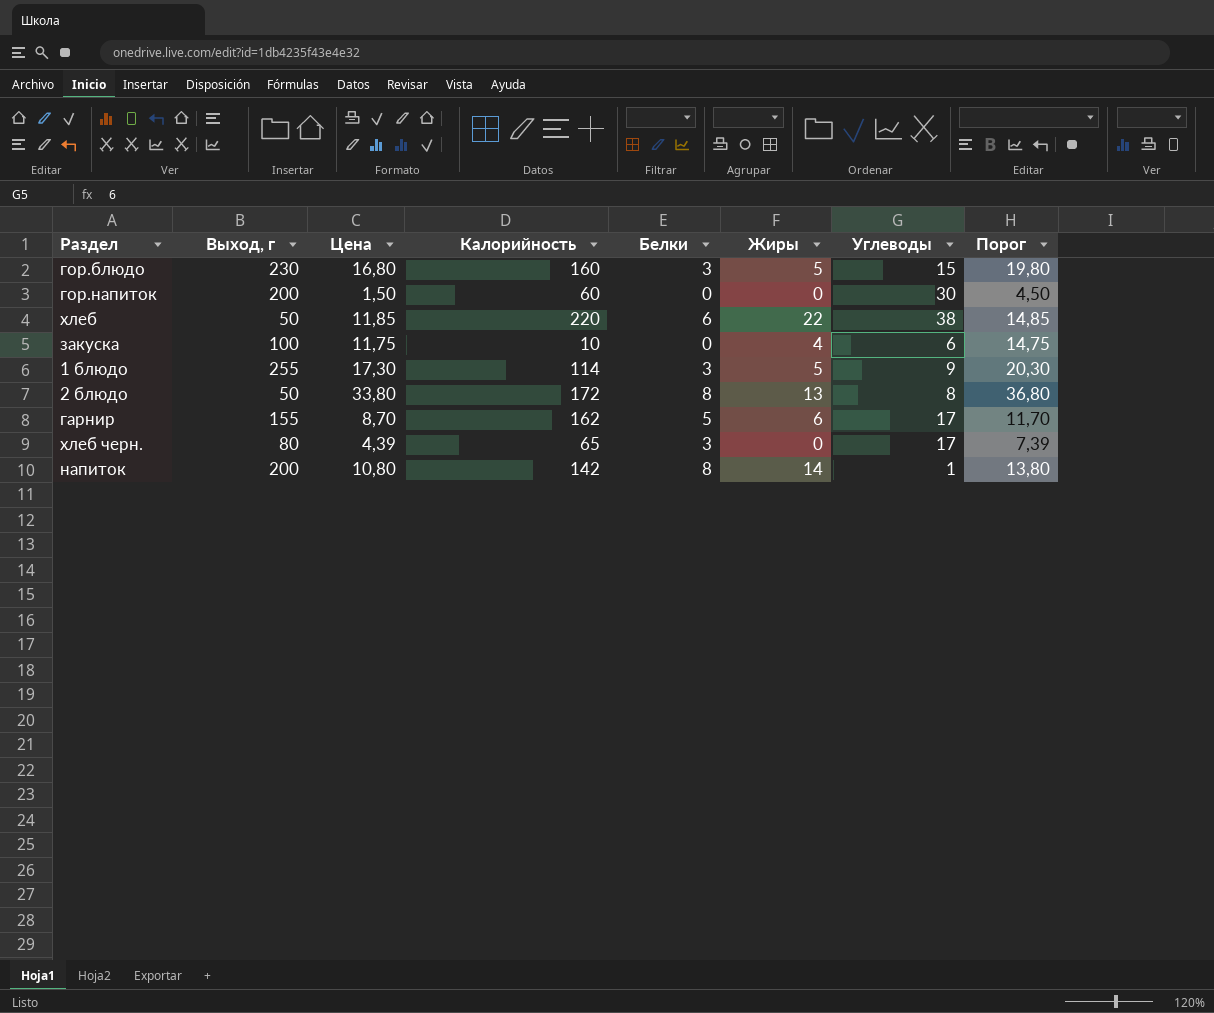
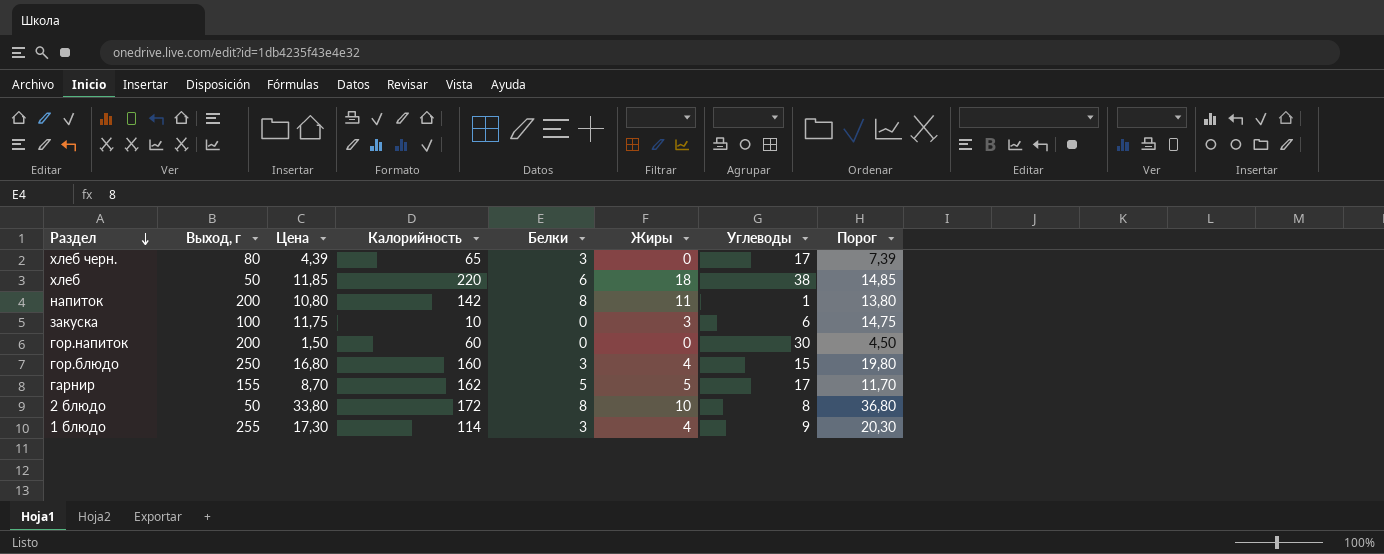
row order: none -> Раздел descending
хлеб | Жиры: 22 -> 18
напиток | Жиры: 14 -> 11
закуска | Жиры: 4 -> 3
гор.блюдо | Выход, г: 230 -> 250
гор.блюдо | Жиры: 5 -> 4
гарнир | Жиры: 6 -> 5
2 блюдо | Жиры: 13 -> 10
1 блюдо | Жиры: 5 -> 4

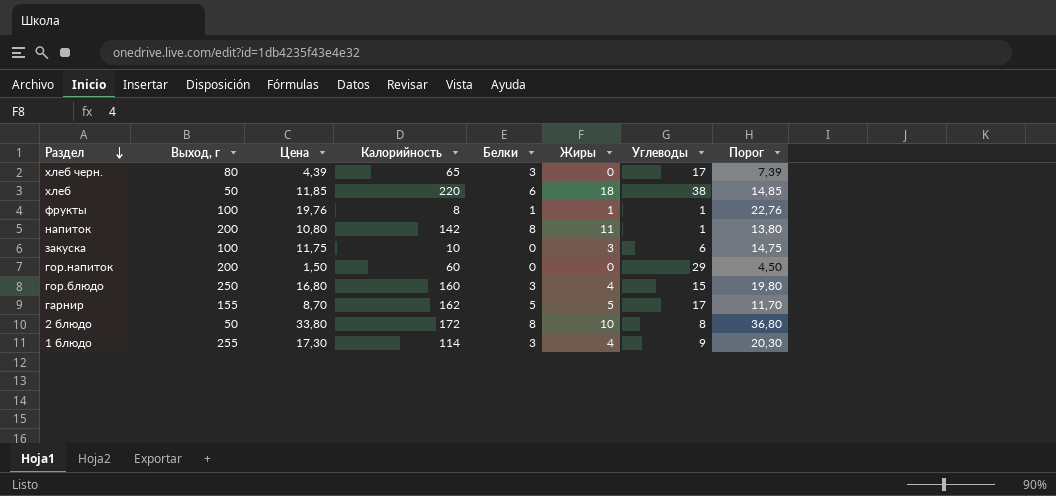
row фрукты: none -> 100 | 19,76 | 8 | 1 | 1 | 1 | 22,76
гор.напиток | Углеводы: 30 -> 29

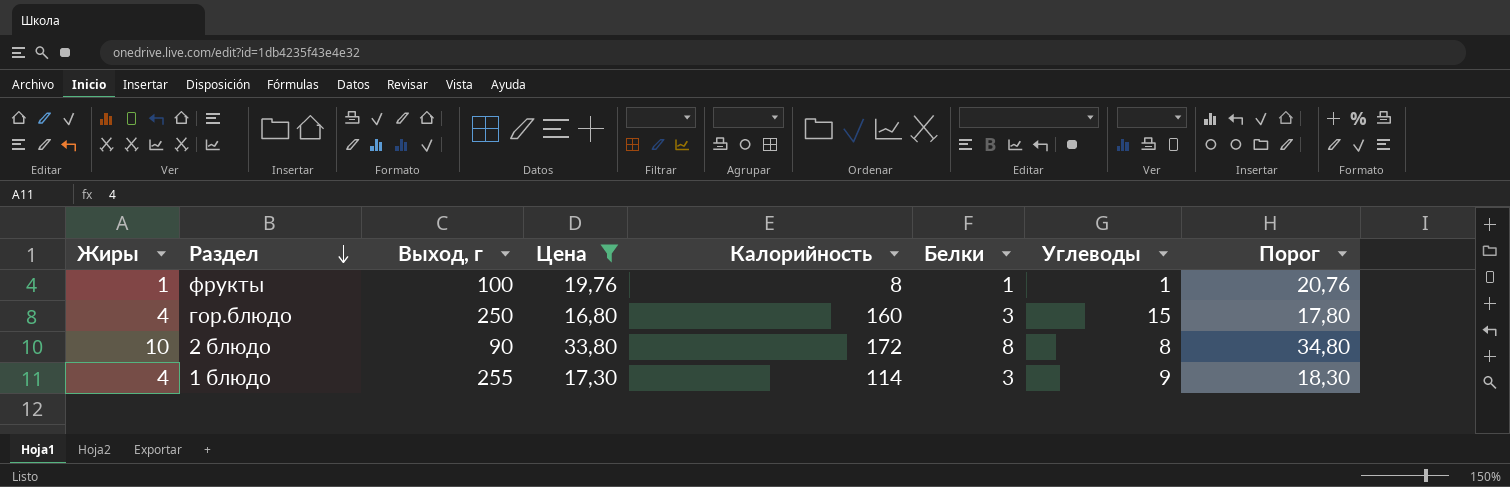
filter: none -> Цена >= 16,80
column Жиры | position: 6 -> 1
column Порог | formula: [Цена] + 3 -> [Цена] + 1
2 блюдо | Выход, г: 50 -> 90

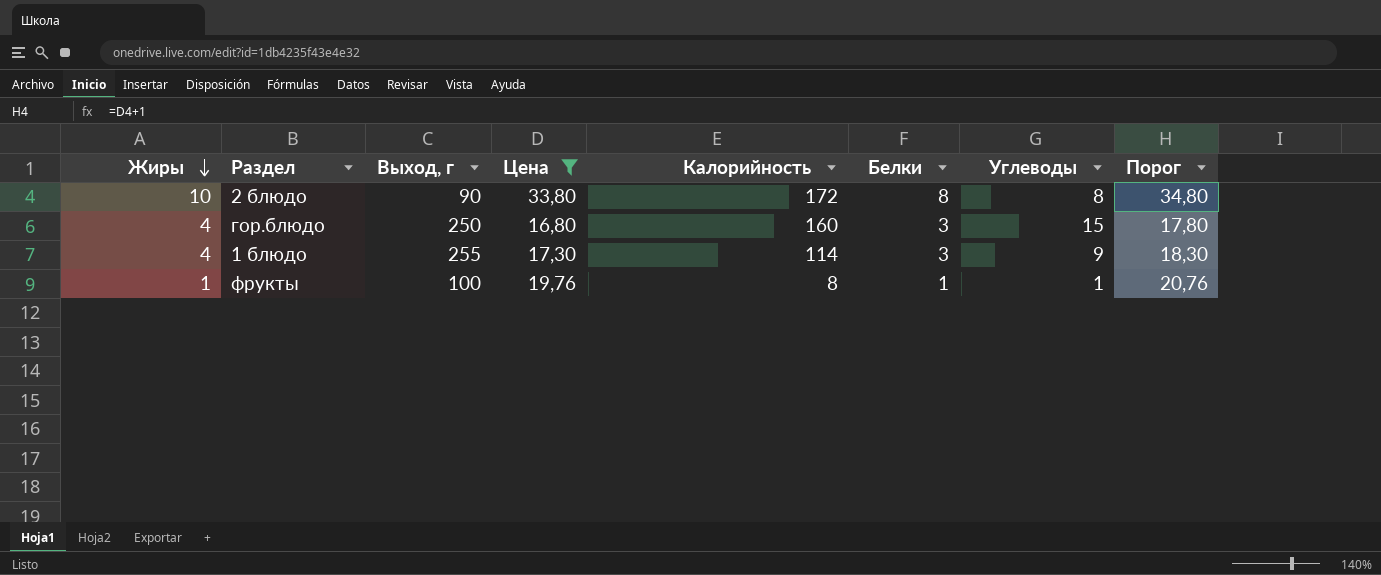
row order: Раздел descending -> Жиры descending

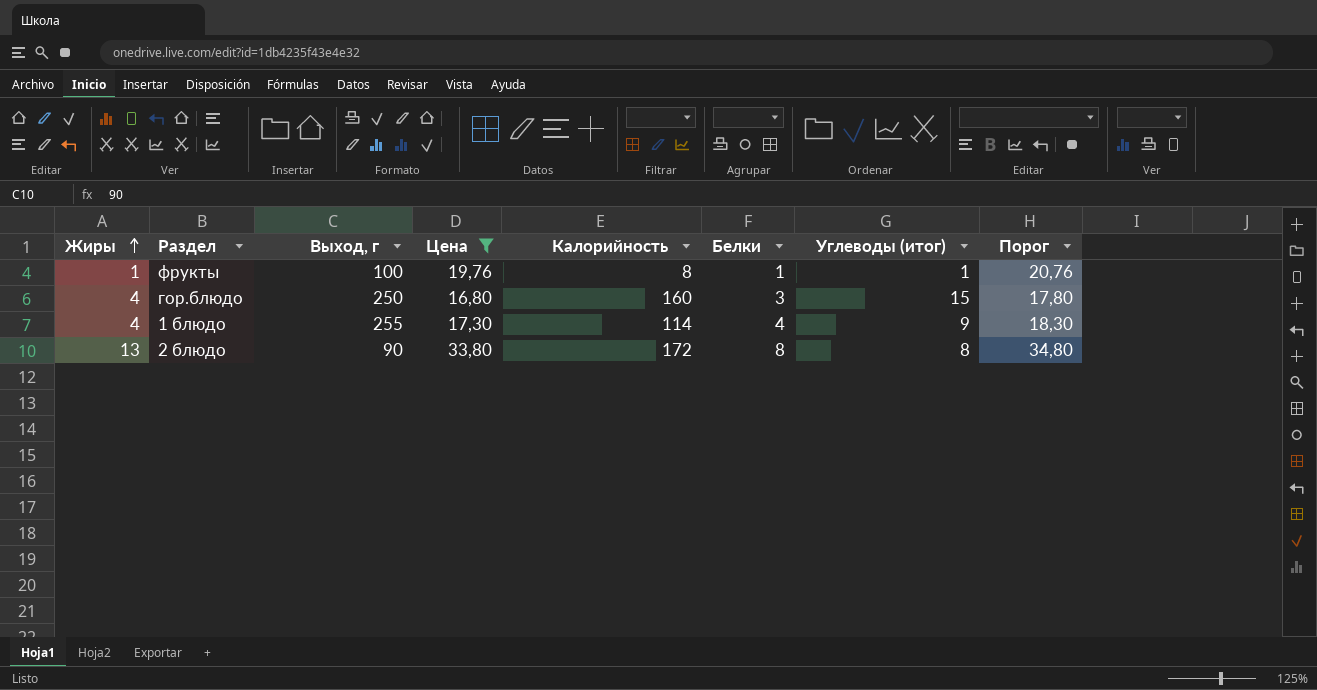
row order: Жиры descending -> Жиры ascending
column name: Углеводы -> Углеводы (итог)
1 блюдо | Белки: 3 -> 4
2 блюдо | Жиры: 10 -> 13

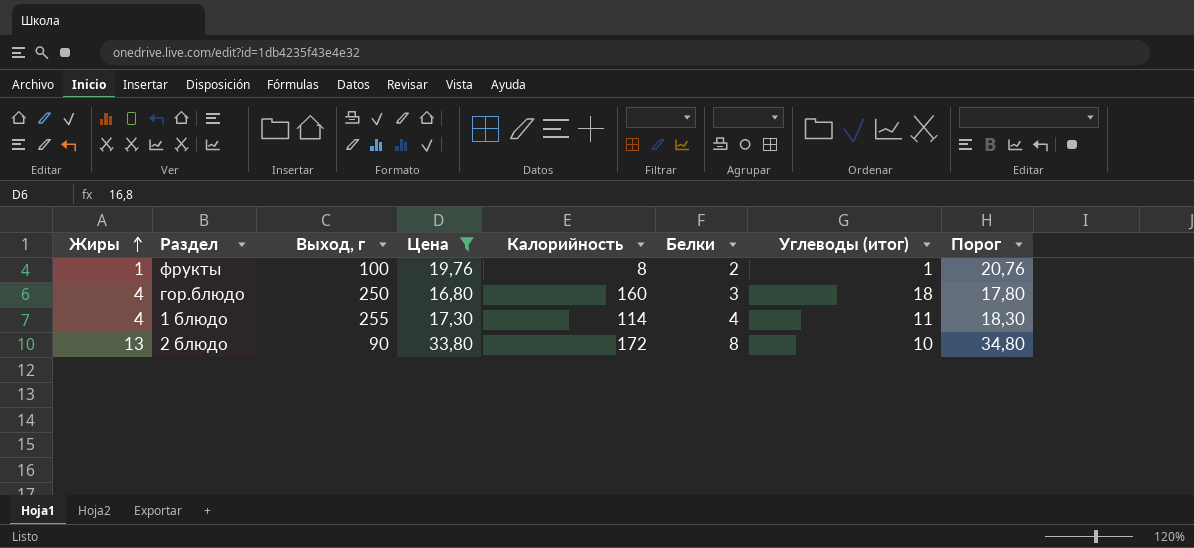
фрукты | Белки: 1 -> 2
гор.блюдо | Углеводы (итог): 15 -> 18
1 блюдо | Углеводы (итог): 9 -> 11
2 блюдо | Углеводы (итог): 8 -> 10

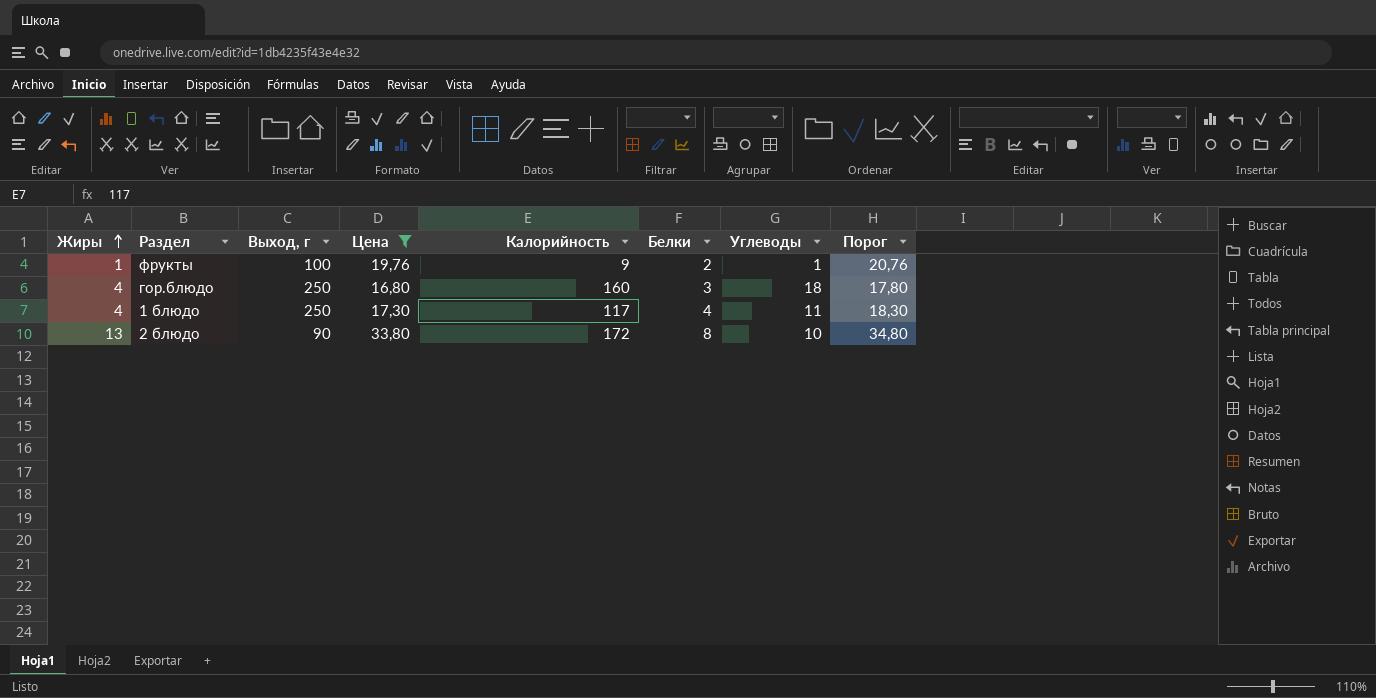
column name: Углеводы (итог) -> Углеводы
фрукты | Калорийность: 8 -> 9
1 блюдо | Выход, г: 255 -> 250
1 блюдо | Калорийность: 114 -> 117

